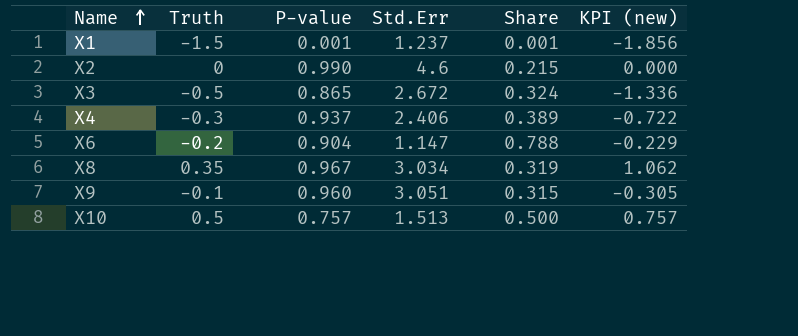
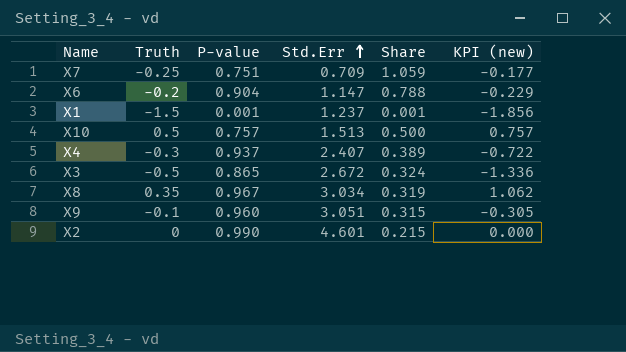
row order: Name ascending -> Std.Err ascending
row X7: none -> -0.25 | 0.751 | 0.709 | 1.059 | -0.177
X4 | Std.Err: 2.406 -> 2.407
X2 | Std.Err: 4.6 -> 4.601

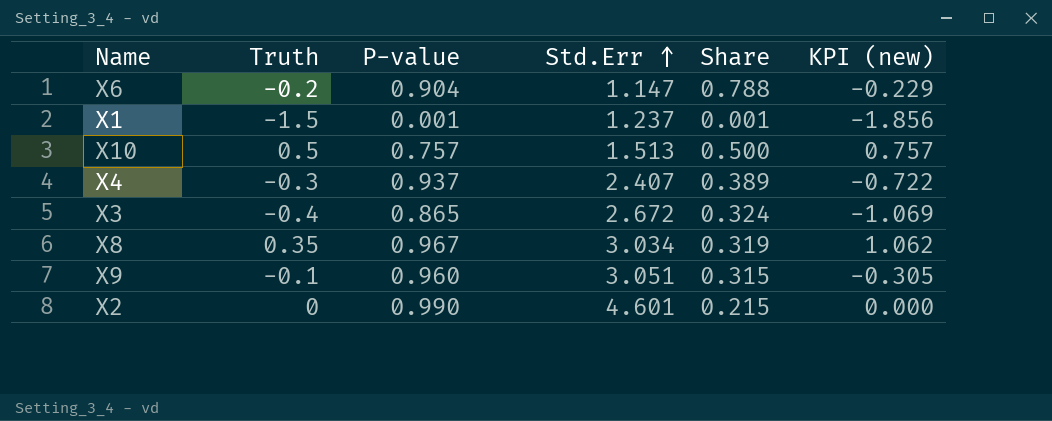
row X7: -0.25 | 0.751 | 0.709 | 1.059 | -0.177 -> none
X3 | Truth: -0.5 -> -0.4
X3 | KPI (new): -1.336 -> -1.069

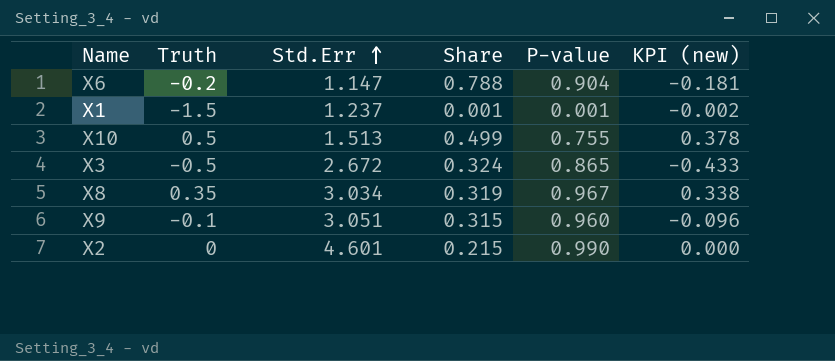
column P-value | position: 3 -> 5
column KPI (new) | formula: [Truth] * [Std.Err] -> [Truth] * [P-value]
row X4: -0.3 | 0.937 | 2.407 | 0.389 | -0.722 -> none
X10 | Share: 0.500 -> 0.499
X10 | P-value: 0.757 -> 0.755
X3 | Truth: -0.4 -> -0.5

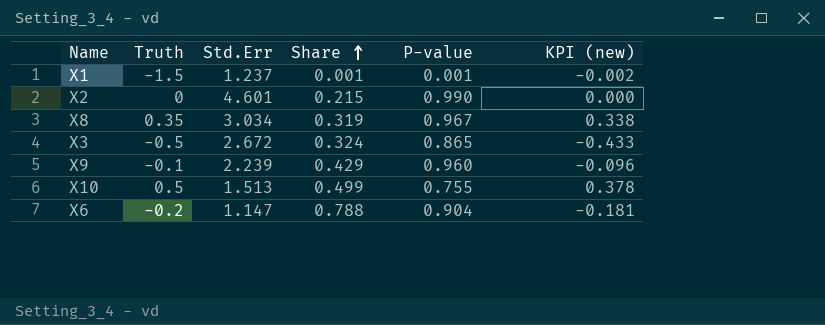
row order: Std.Err ascending -> Share ascending
X9 | Std.Err: 3.051 -> 2.239
X9 | Share: 0.315 -> 0.429

